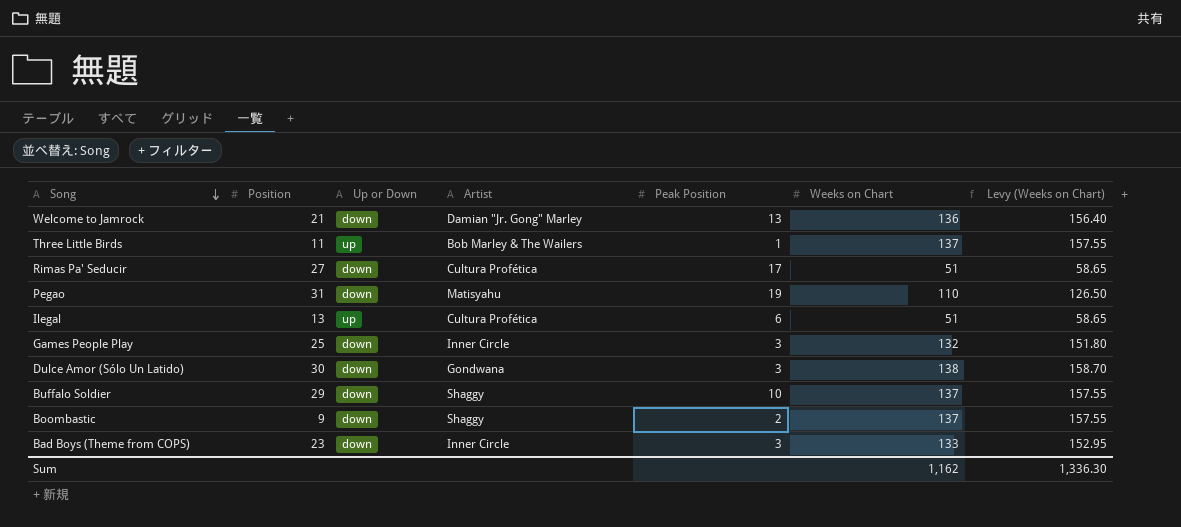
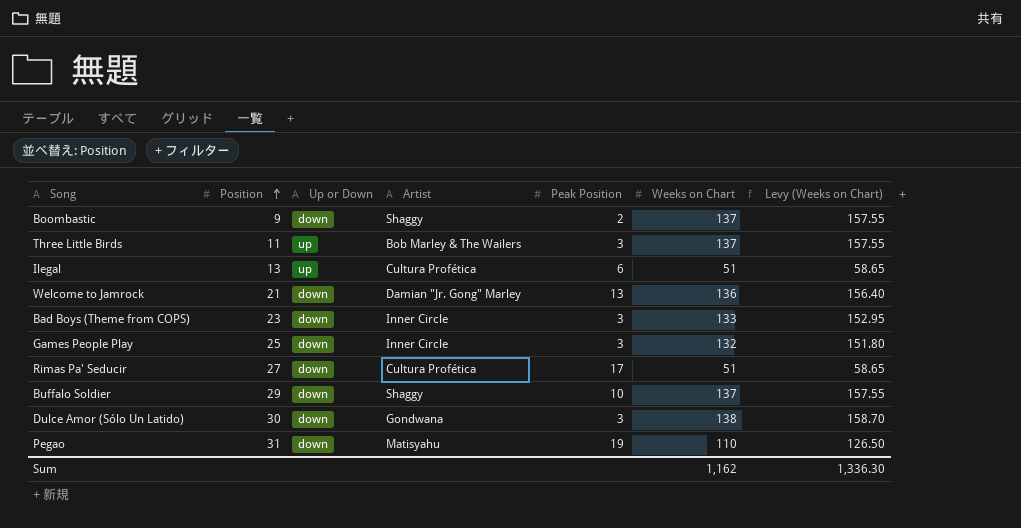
row order: Song descending -> Position ascending
Three Little Birds | Peak Position: 1 -> 3

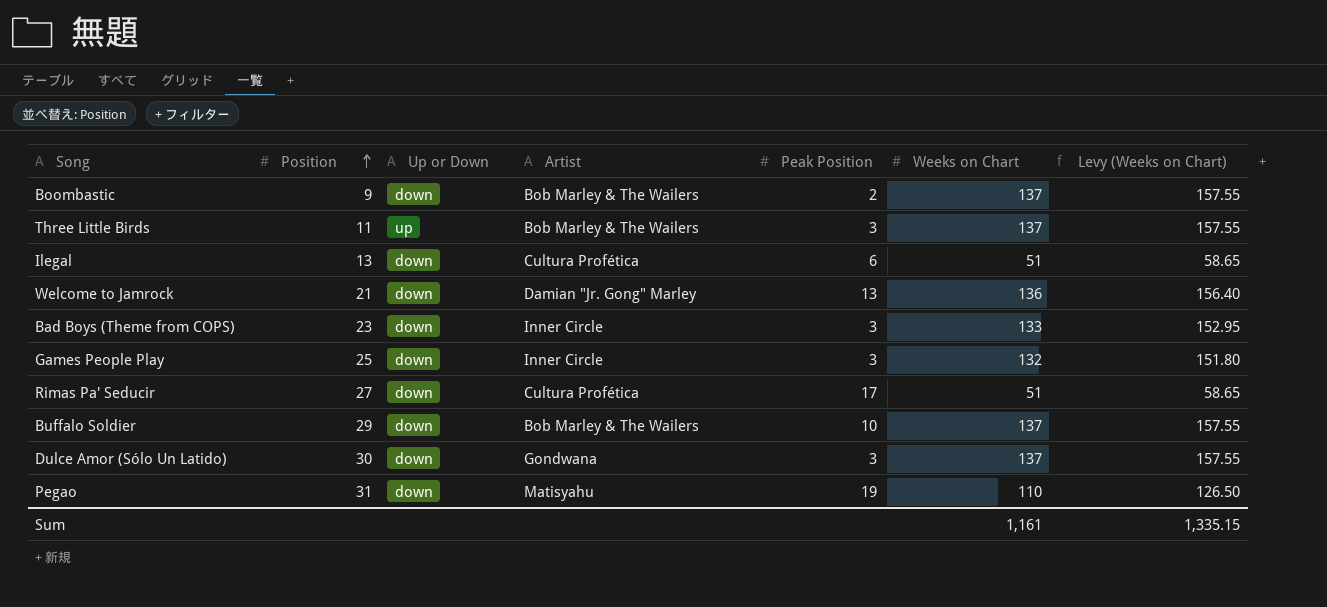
Boombastic | Artist: Shaggy -> Bob Marley & The Wailers
Ilegal | Up or Down: up -> down
Buffalo Soldier | Artist: Shaggy -> Bob Marley & The Wailers
Dulce Amor (Sólo Un Latido) | Weeks on Chart: 138 -> 137
Dulce Amor (Sólo Un Latido) | Levy (Weeks on Chart): 158.70 -> 157.55
Sum | Weeks on Chart: 1,162 -> 1,161
Sum | Levy (Weeks on Chart): 1,336.30 -> 1,335.15

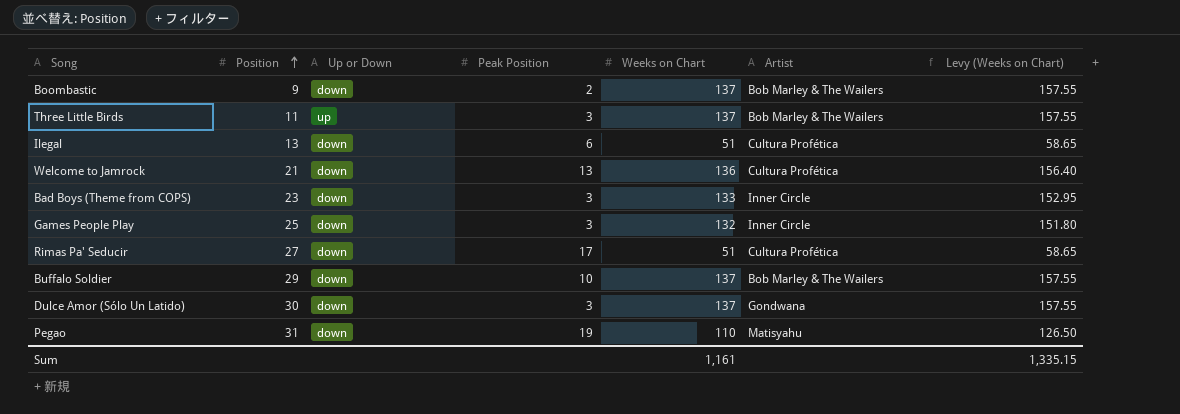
column Artist | position: 4 -> 6
Welcome to Jamrock | Artist: Damian "Jr. Gong" Marley -> Cultura Profética

